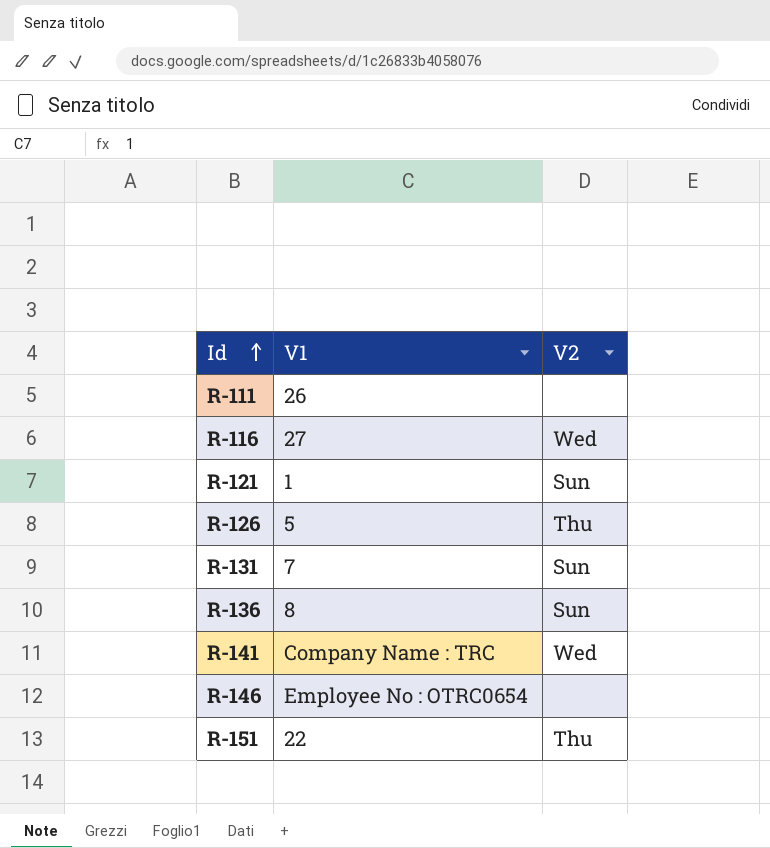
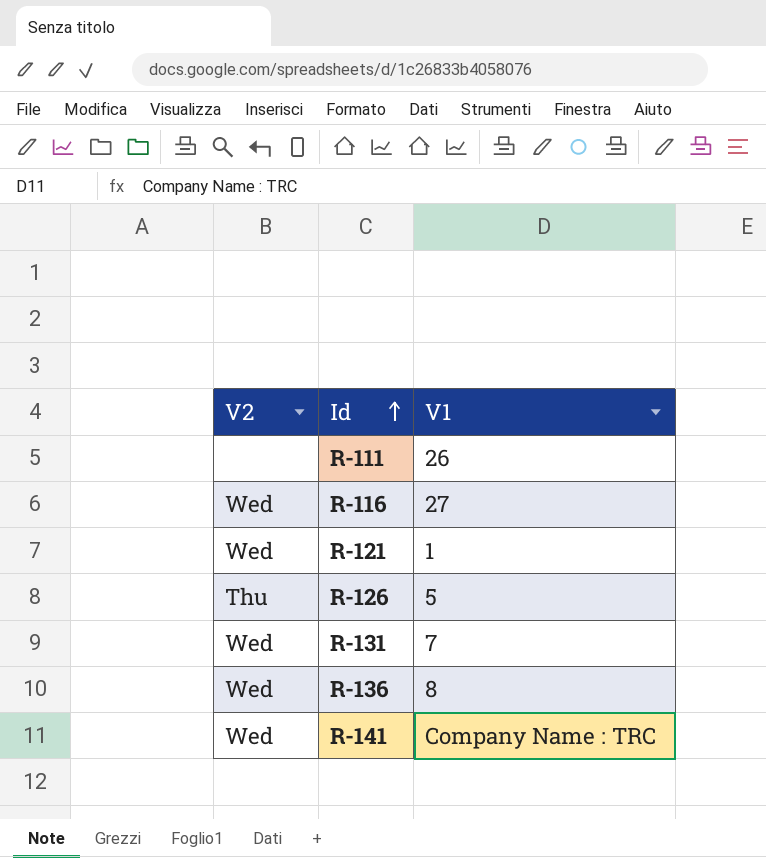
column V2 | position: 3 -> 1
row R-146: Employee No : OTRC0654 | none -> none
row R-151: 22 | Thu -> none
R-121 | V2: Sun -> Wed
R-131 | V2: Sun -> Wed
R-136 | V2: Sun -> Wed

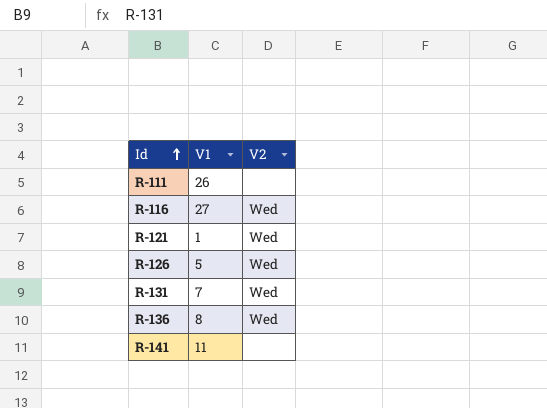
column V2 | position: 1 -> 3
R-126 | V2: Thu -> Wed
R-141 | V1: Company Name : TRC -> 11
R-141 | V2: Wed -> none

